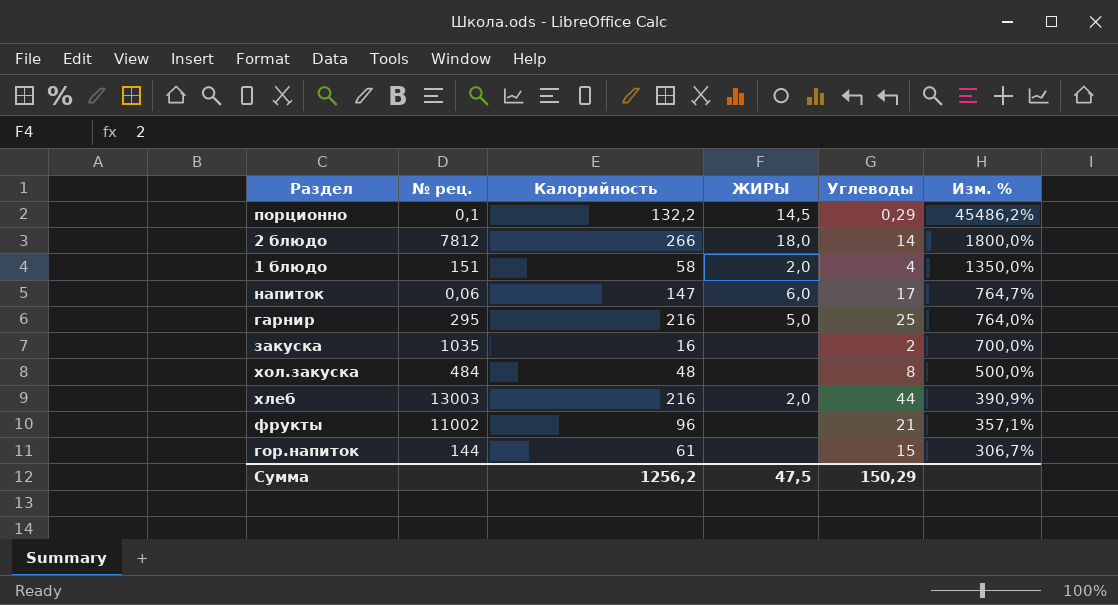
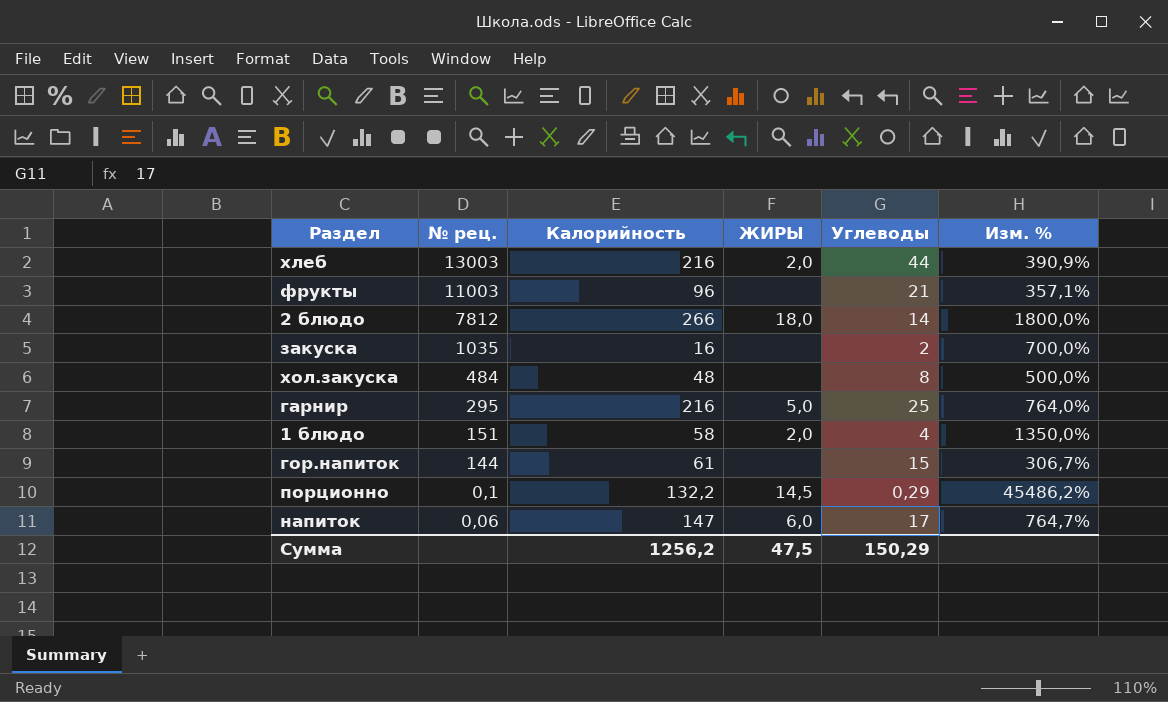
row order: Изм. % descending -> № рец. descending
фрукты | № рец.: 11002 -> 11003

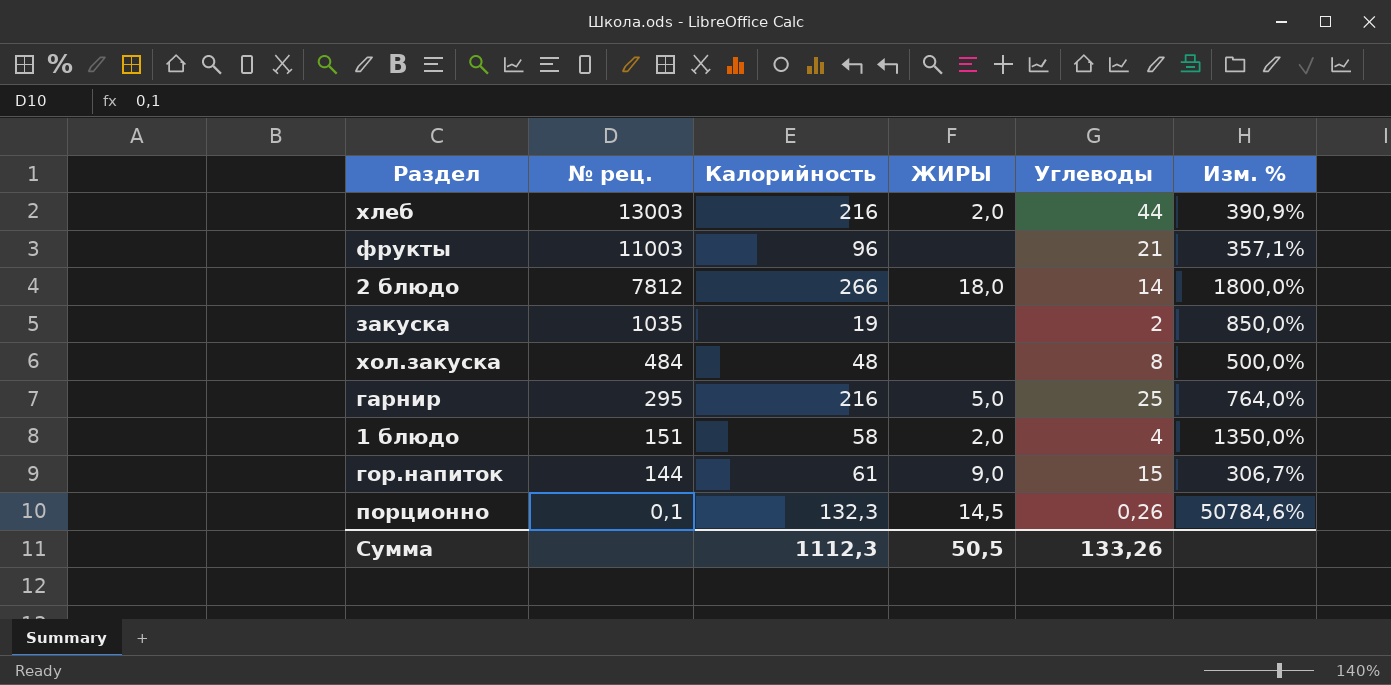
row напиток: 0,06 | 147 | 6,0 | 17 | 764,7% -> none
закуска | Калорийность: 16 -> 19
закуска | Изм. %: 700,0% -> 850,0%
гор.напиток | ЖИРЫ: none -> 9,0
порционно | Калорийность: 132,2 -> 132,3
порционно | Углеводы: 0,29 -> 0,26
порционно | Изм. %: 45486,2% -> 50784,6%
Сумма | Калорийность: 1256,2 -> 1112,3
Сумма | ЖИРЫ: 47,5 -> 50,5
Сумма | Углеводы: 150,29 -> 133,26

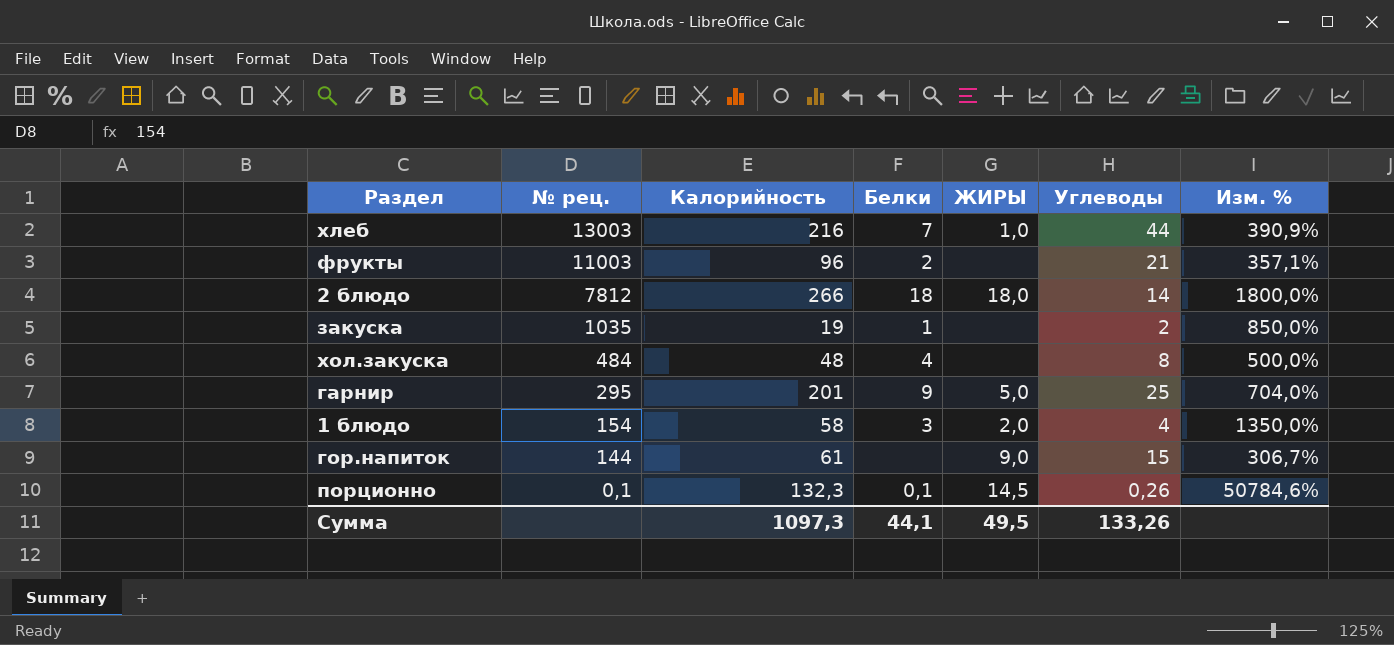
column Белки | position: none -> 4
хлеб | ЖИРЫ: 2,0 -> 1,0
гарнир | Калорийность: 216 -> 201
гарнир | Изм. %: 764,0% -> 704,0%
1 блюдо | № рец.: 151 -> 154
Сумма | Калорийность: 1112,3 -> 1097,3
Сумма | ЖИРЫ: 50,5 -> 49,5

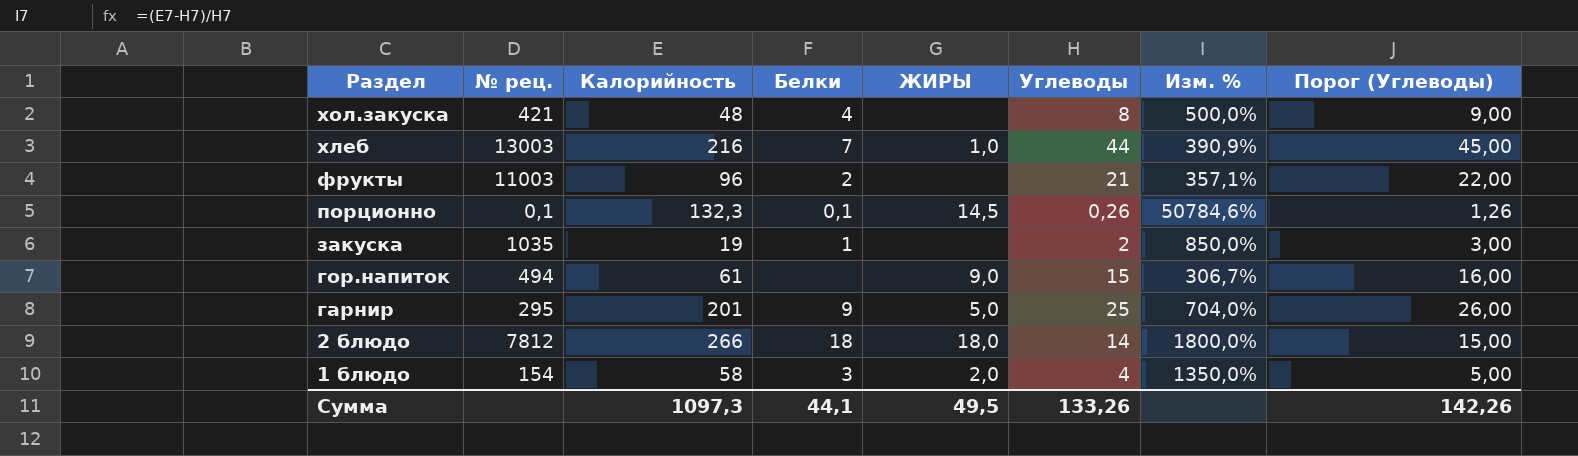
row order: № рец. descending -> Раздел descending
column Порог (Углеводы) | formula: none -> [Углеводы] + 1
хол.закуска | № рец.: 484 -> 421
гор.напиток | № рец.: 144 -> 494

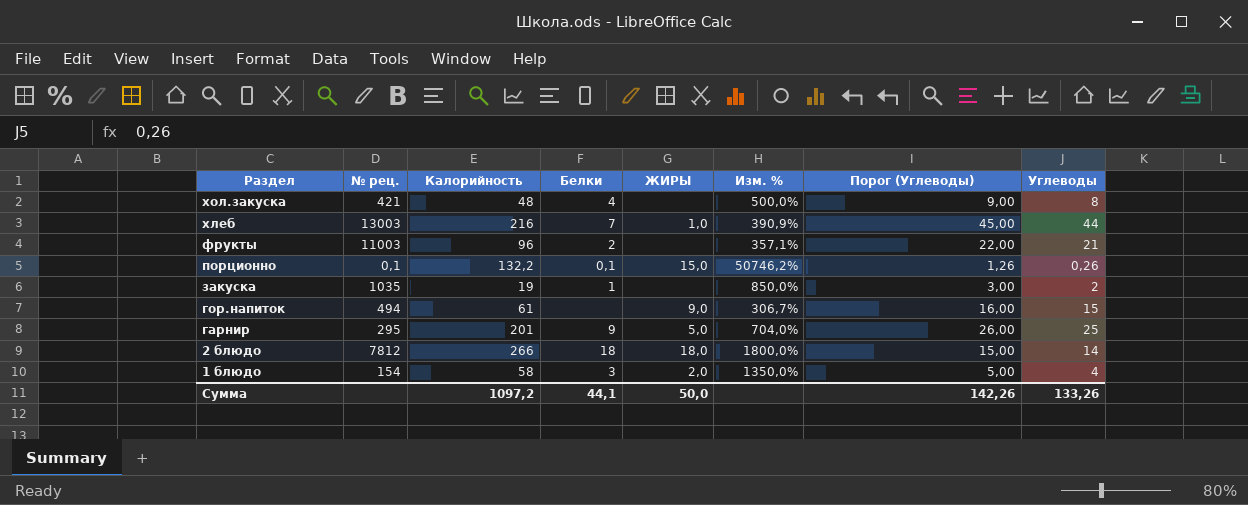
column Углеводы | position: 6 -> 8
порционно | Калорийность: 132,3 -> 132,2
порционно | ЖИРЫ: 14,5 -> 15,0
порционно | Изм. %: 50784,6% -> 50746,2%
Сумма | Калорийность: 1097,3 -> 1097,2
Сумма | ЖИРЫ: 49,5 -> 50,0

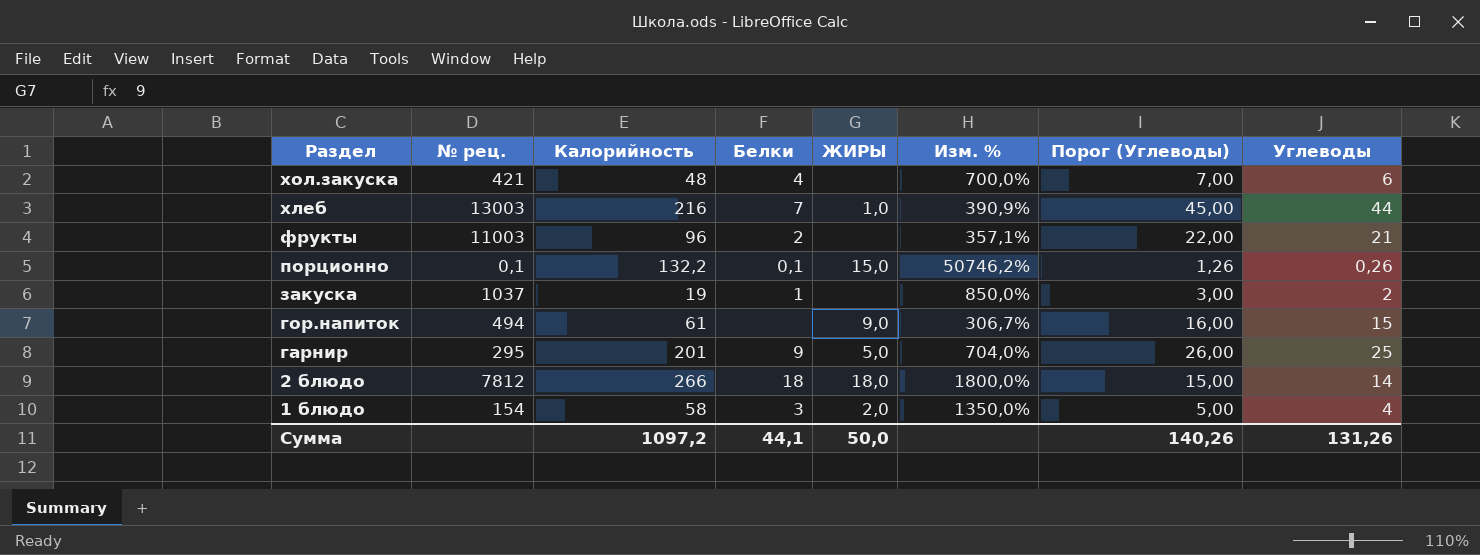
хол.закуска | Изм. %: 500,0% -> 700,0%
хол.закуска | Порог (Углеводы): 9,00 -> 7,00
хол.закуска | Углеводы: 8 -> 6
закуска | № рец.: 1035 -> 1037
Сумма | Порог (Углеводы): 142,26 -> 140,26
Сумма | Углеводы: 133,26 -> 131,26

